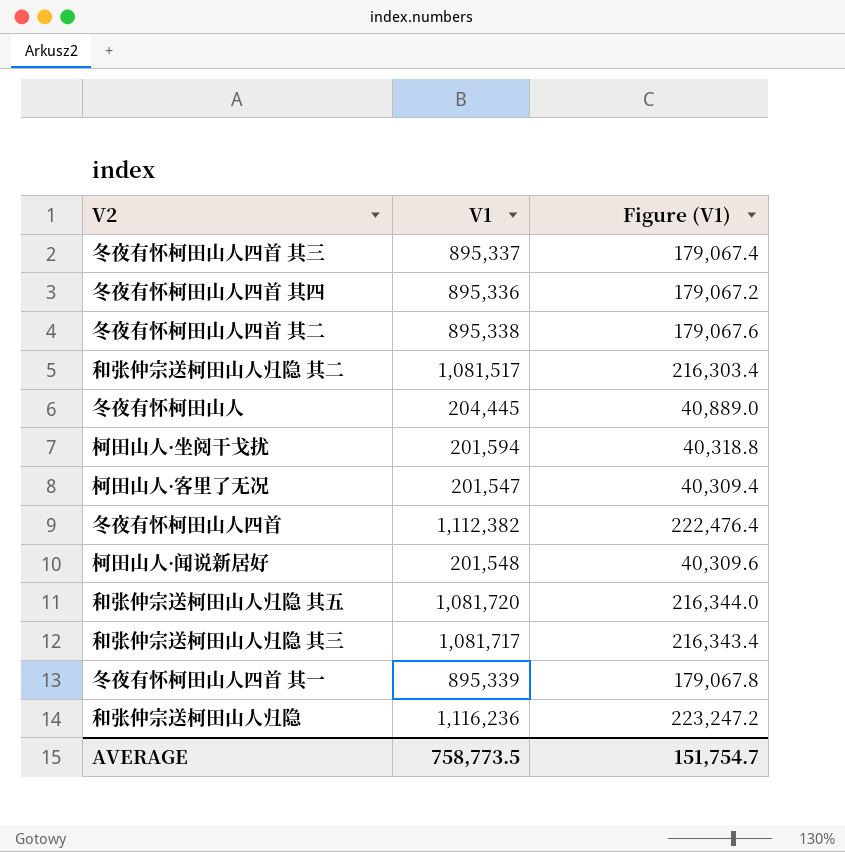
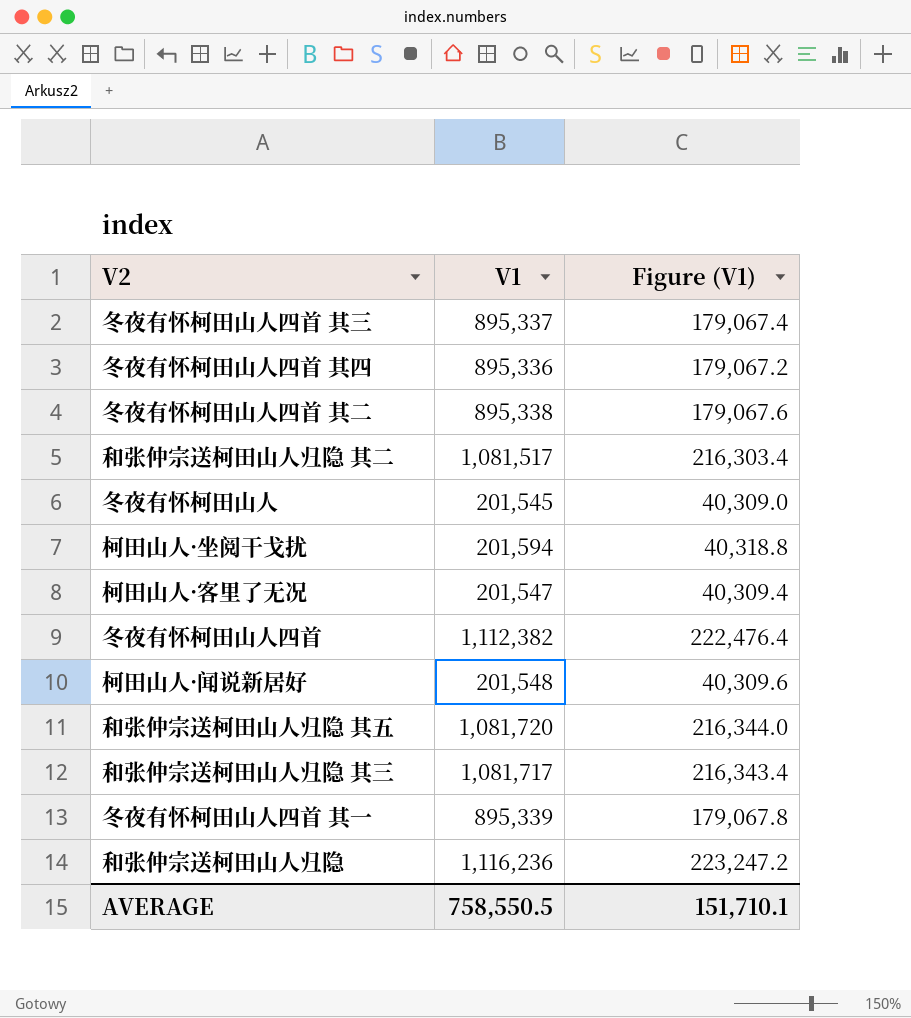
冬夜有怀柯田山人 | V1: 204,445 -> 201,545
冬夜有怀柯田山人 | Figure (V1): 40,889.0 -> 40,309.0
AVERAGE | V1: 758,773.5 -> 758,550.5
AVERAGE | Figure (V1): 151,754.7 -> 151,710.1

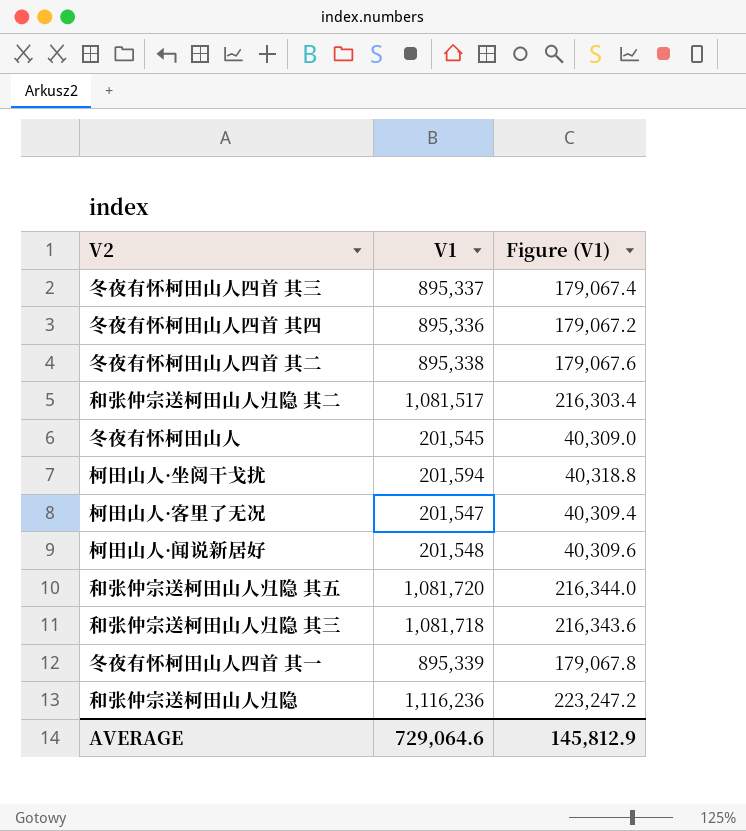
row 冬夜有怀柯田山人四首: 1,112,382 | 222,476.4 -> none
和张仲宗送柯田山人归隐 其三 | V1: 1,081,717 -> 1,081,718
和张仲宗送柯田山人归隐 其三 | Figure (V1): 216,343.4 -> 216,343.6
AVERAGE | V1: 758,550.5 -> 729,064.6
AVERAGE | Figure (V1): 151,710.1 -> 145,812.9

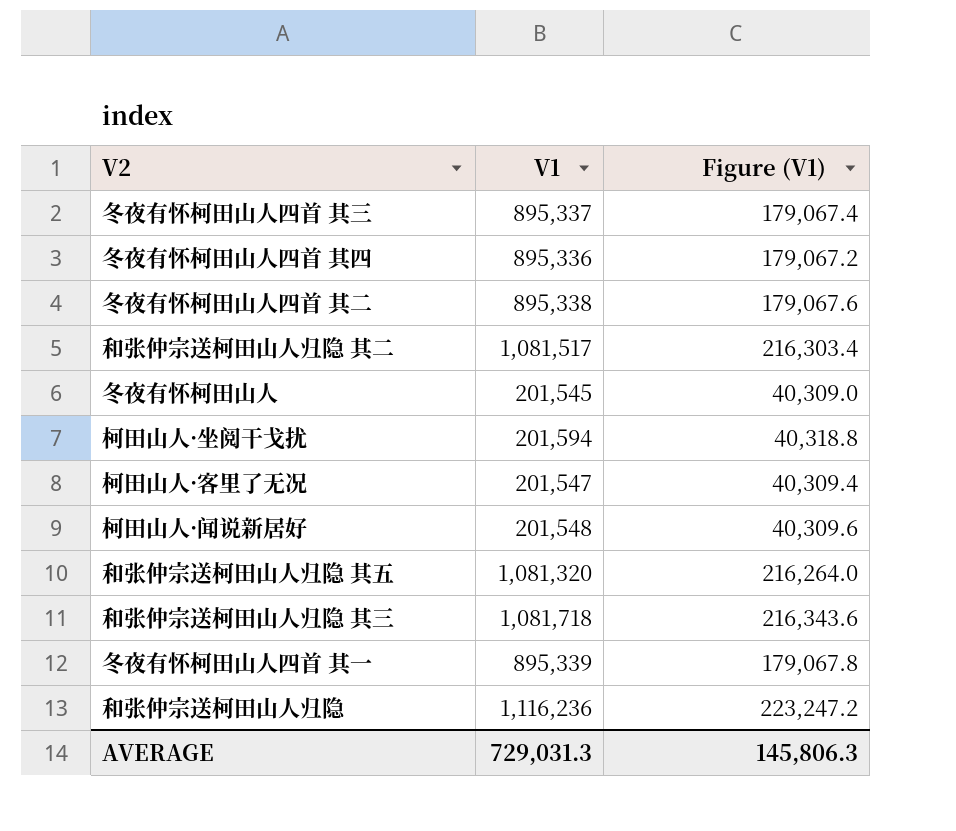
和张仲宗送柯田山人归隐 其五 | V1: 1,081,720 -> 1,081,320
和张仲宗送柯田山人归隐 其五 | Figure (V1): 216,344.0 -> 216,264.0
AVERAGE | V1: 729,064.6 -> 729,031.3
AVERAGE | Figure (V1): 145,812.9 -> 145,806.3

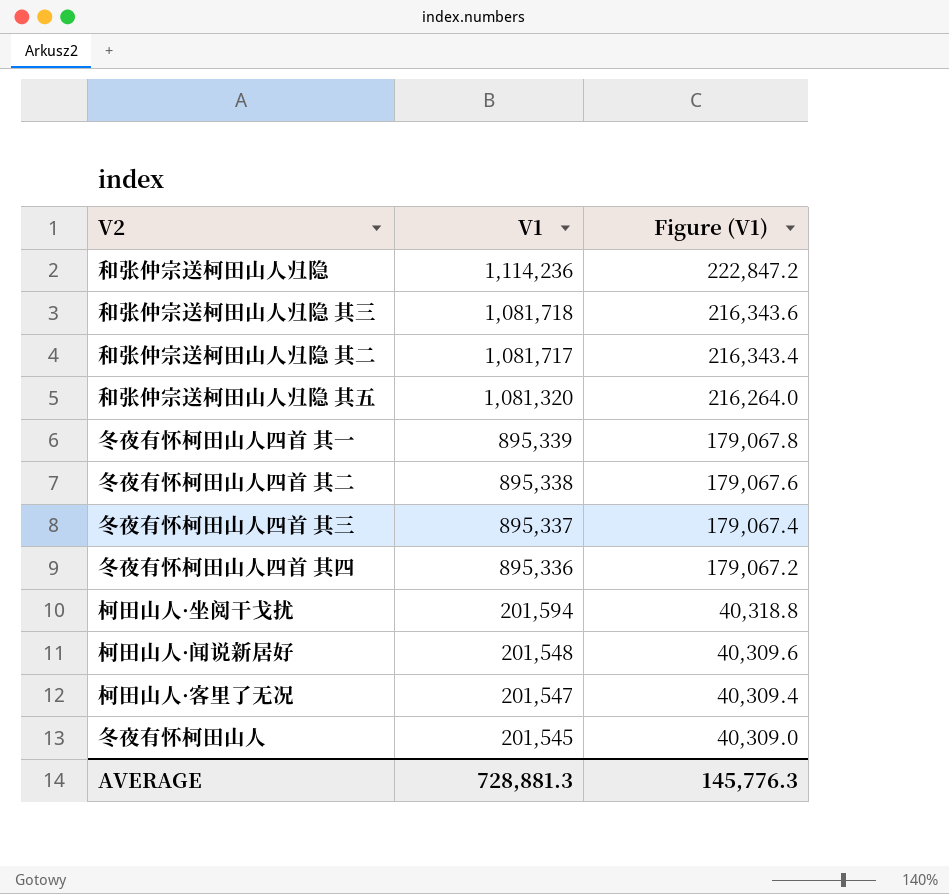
row order: none -> V1 descending
和张仲宗送柯田山人归隐 | V1: 1,116,236 -> 1,114,236
和张仲宗送柯田山人归隐 | Figure (V1): 223,247.2 -> 222,847.2
和张仲宗送柯田山人归隐 其二 | V1: 1,081,517 -> 1,081,717
和张仲宗送柯田山人归隐 其二 | Figure (V1): 216,303.4 -> 216,343.4
AVERAGE | V1: 729,031.3 -> 728,881.3
AVERAGE | Figure (V1): 145,806.3 -> 145,776.3

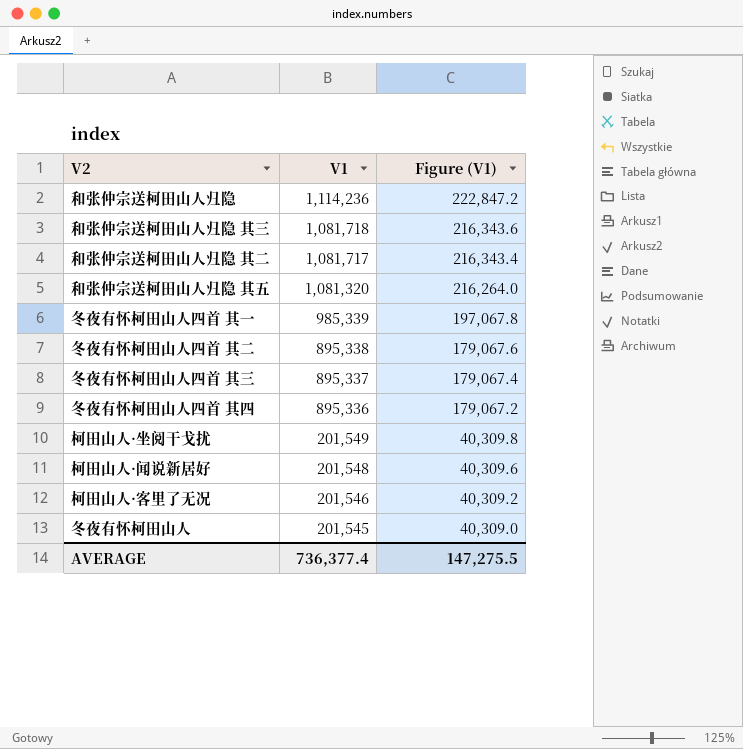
冬夜有怀柯田山人四首 其一 | V1: 895,339 -> 985,339
冬夜有怀柯田山人四首 其一 | Figure (V1): 179,067.8 -> 197,067.8
柯田山人·坐阅干戈扰 | V1: 201,594 -> 201,549
柯田山人·坐阅干戈扰 | Figure (V1): 40,318.8 -> 40,309.8
柯田山人·客里了无况 | V1: 201,547 -> 201,546
柯田山人·客里了无况 | Figure (V1): 40,309.4 -> 40,309.2
AVERAGE | V1: 728,881.3 -> 736,377.4
AVERAGE | Figure (V1): 145,776.3 -> 147,275.5

